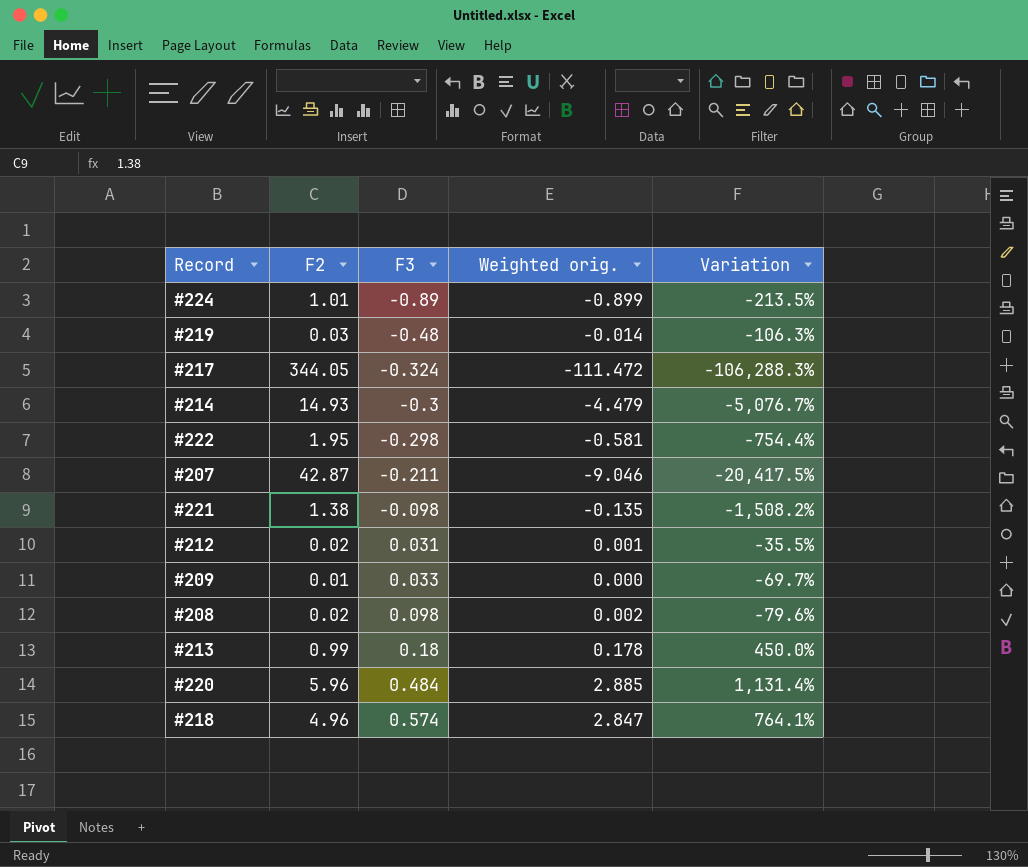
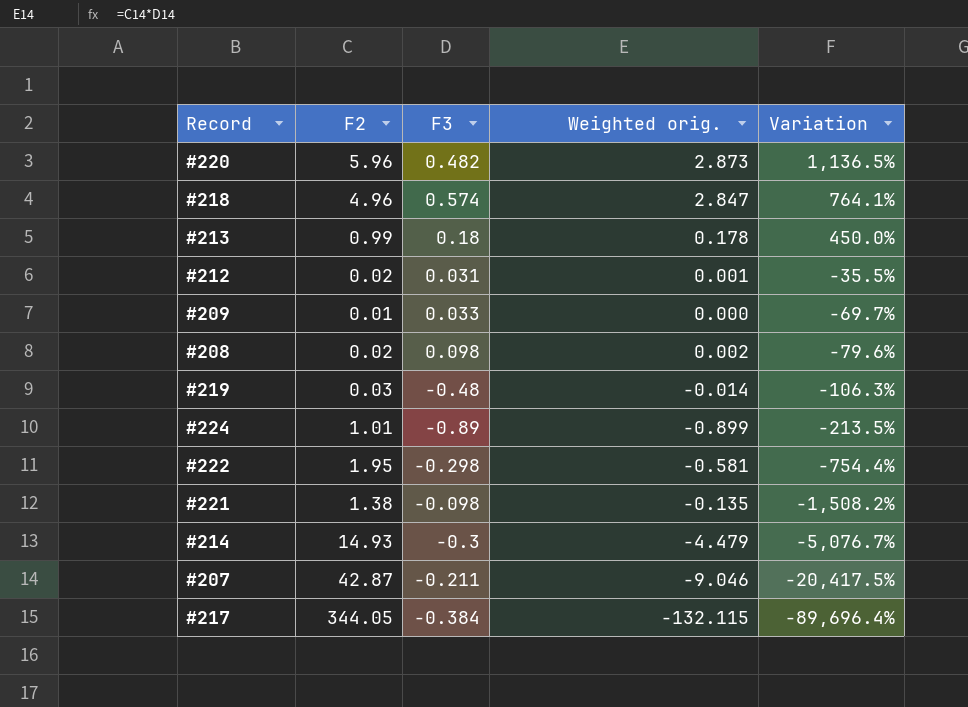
row order: F3 ascending -> Variation descending
#220 | F3: 0.484 -> 0.482
#220 | Weighted orig.: 2.885 -> 2.873
#220 | Variation: 1,131.4% -> 1,136.5%
#217 | F3: -0.324 -> -0.384
#217 | Weighted orig.: -111.472 -> -132.115
#217 | Variation: -106,288.3% -> -89,696.4%

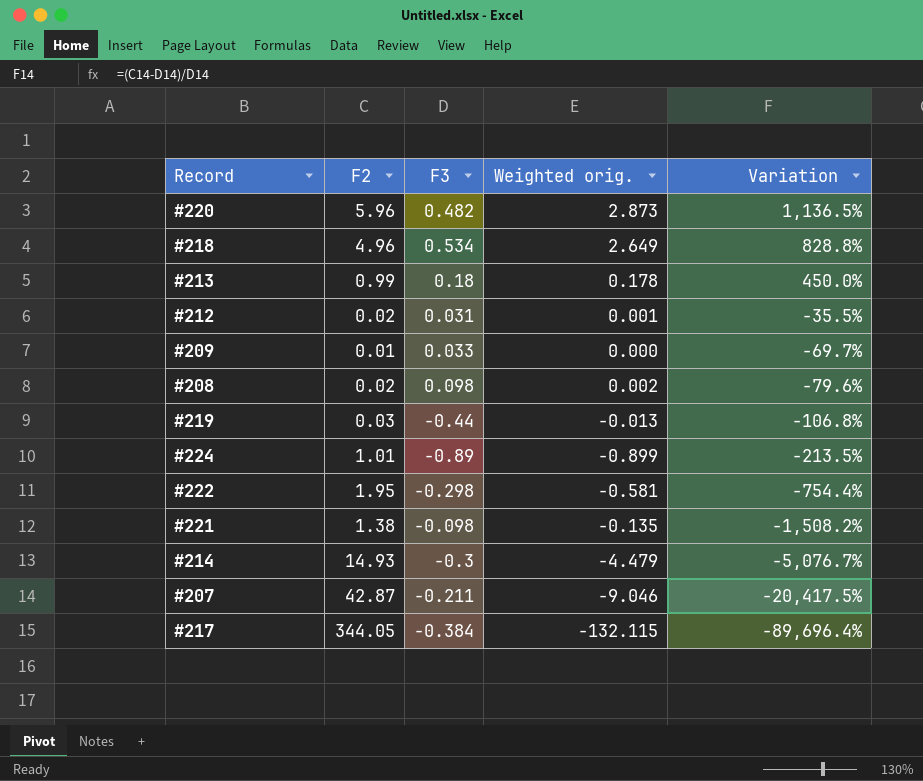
#218 | F3: 0.574 -> 0.534
#218 | Weighted orig.: 2.847 -> 2.649
#218 | Variation: 764.1% -> 828.8%
#219 | F3: -0.48 -> -0.44
#219 | Weighted orig.: -0.014 -> -0.013
#219 | Variation: -106.3% -> -106.8%

